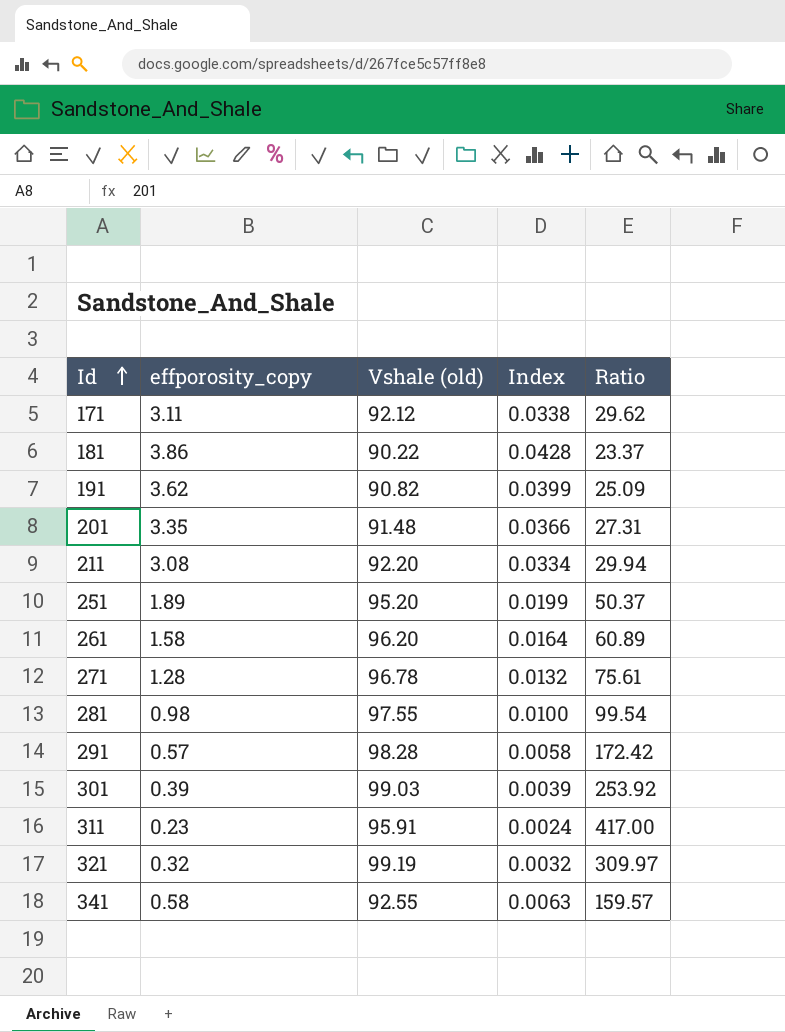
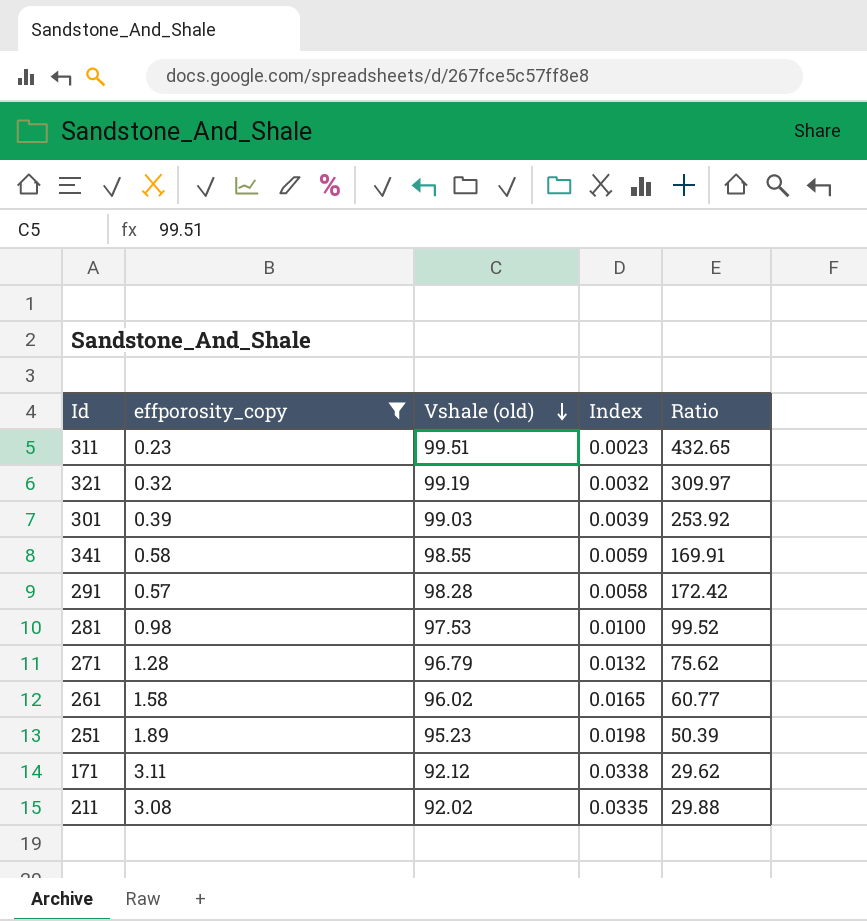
filter: none -> effporosity_copy <= 3.11
row order: Id ascending -> Vshale (old) descending
311 | Vshale (old): 95.91 -> 99.51
311 | Index: 0.0024 -> 0.0023
311 | Ratio: 417.00 -> 432.65
341 | Vshale (old): 92.55 -> 98.55
341 | Index: 0.0063 -> 0.0059
341 | Ratio: 159.57 -> 169.91
281 | Vshale (old): 97.55 -> 97.53
281 | Ratio: 99.54 -> 99.52
271 | Vshale (old): 96.78 -> 96.79
271 | Ratio: 75.61 -> 75.62
261 | Vshale (old): 96.20 -> 96.02
261 | Index: 0.0164 -> 0.0165
261 | Ratio: 60.89 -> 60.77
251 | Vshale (old): 95.20 -> 95.23
251 | Index: 0.0199 -> 0.0198
251 | Ratio: 50.37 -> 50.39
211 | Vshale (old): 92.20 -> 92.02
211 | Index: 0.0334 -> 0.0335
211 | Ratio: 29.94 -> 29.88

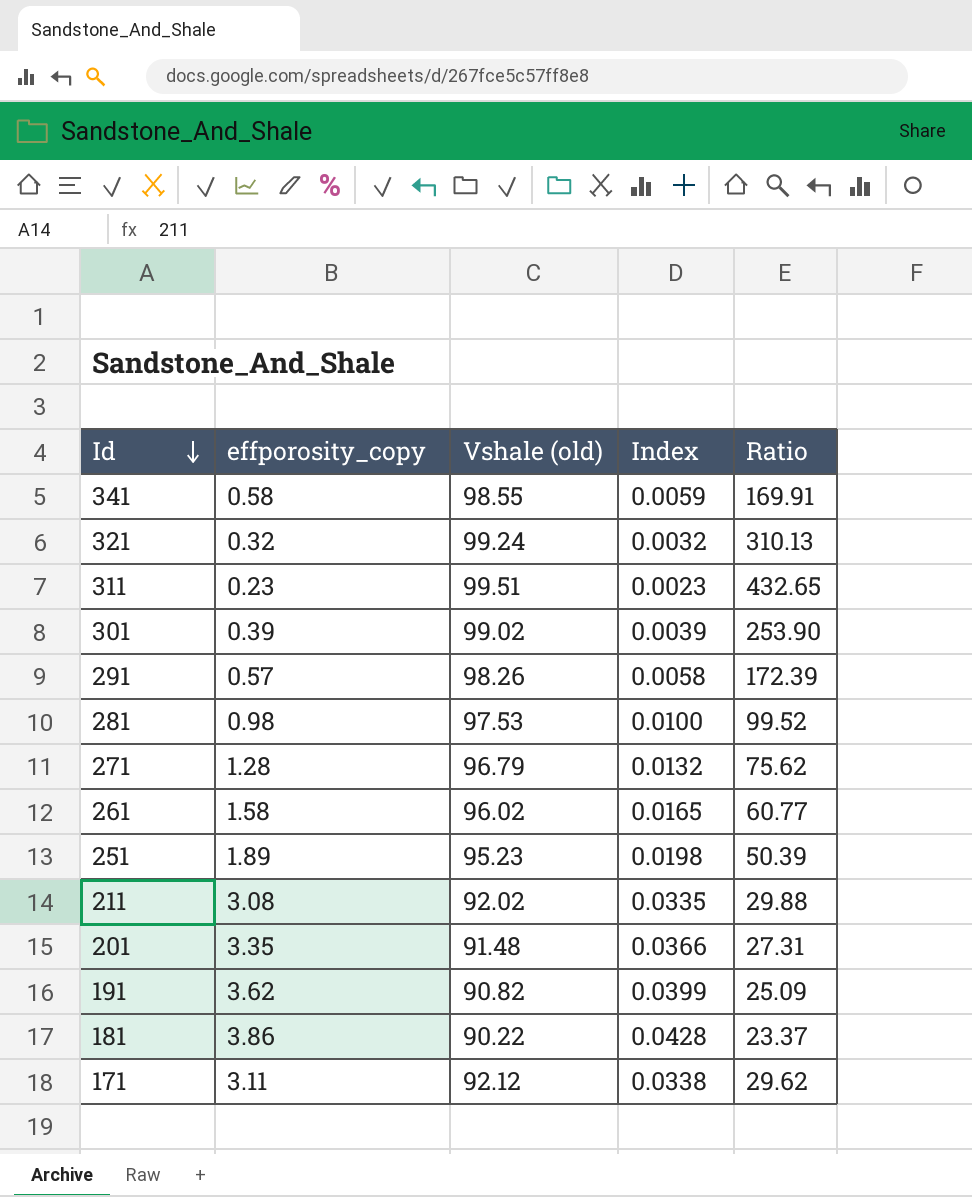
filter: effporosity_copy <= 3.11 -> none
row order: Vshale (old) descending -> Id descending
321 | Vshale (old): 99.19 -> 99.24
321 | Ratio: 309.97 -> 310.13
301 | Vshale (old): 99.03 -> 99.02
301 | Ratio: 253.92 -> 253.90
291 | Vshale (old): 98.28 -> 98.26
291 | Ratio: 172.42 -> 172.39

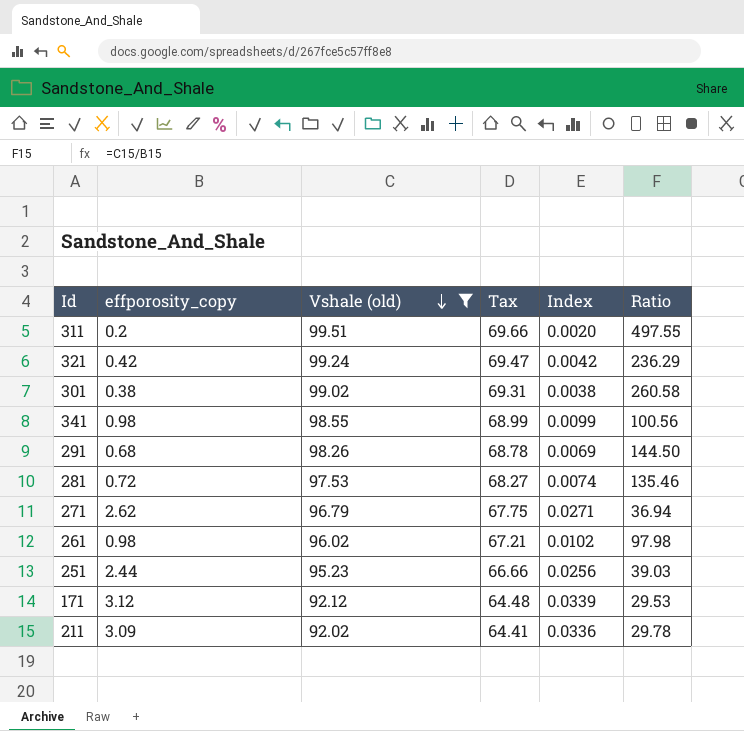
filter: none -> Vshale (old) >= 92.02
row order: Id descending -> Vshale (old) descending
column Tax | formula: none -> [Vshale (old)] * 0.7
311 | effporosity_copy: 0.23 -> 0.2
311 | Index: 0.0023 -> 0.0020
311 | Ratio: 432.65 -> 497.55
321 | effporosity_copy: 0.32 -> 0.42
321 | Index: 0.0032 -> 0.0042
321 | Ratio: 310.13 -> 236.29
301 | effporosity_copy: 0.39 -> 0.38
301 | Index: 0.0039 -> 0.0038
301 | Ratio: 253.90 -> 260.58
341 | effporosity_copy: 0.58 -> 0.98
341 | Index: 0.0059 -> 0.0099
341 | Ratio: 169.91 -> 100.56
291 | effporosity_copy: 0.57 -> 0.68
291 | Index: 0.0058 -> 0.0069
291 | Ratio: 172.39 -> 144.50
281 | effporosity_copy: 0.98 -> 0.72
281 | Index: 0.0100 -> 0.0074
281 | Ratio: 99.52 -> 135.46
271 | effporosity_copy: 1.28 -> 2.62
271 | Index: 0.0132 -> 0.0271
271 | Ratio: 75.62 -> 36.94
261 | effporosity_copy: 1.58 -> 0.98
261 | Index: 0.0165 -> 0.0102
261 | Ratio: 60.77 -> 97.98
251 | effporosity_copy: 1.89 -> 2.44
251 | Index: 0.0198 -> 0.0256
251 | Ratio: 50.39 -> 39.03
171 | effporosity_copy: 3.11 -> 3.12
171 | Index: 0.0338 -> 0.0339
171 | Ratio: 29.62 -> 29.53
211 | effporosity_copy: 3.08 -> 3.09
211 | Index: 0.0335 -> 0.0336
211 | Ratio: 29.88 -> 29.78

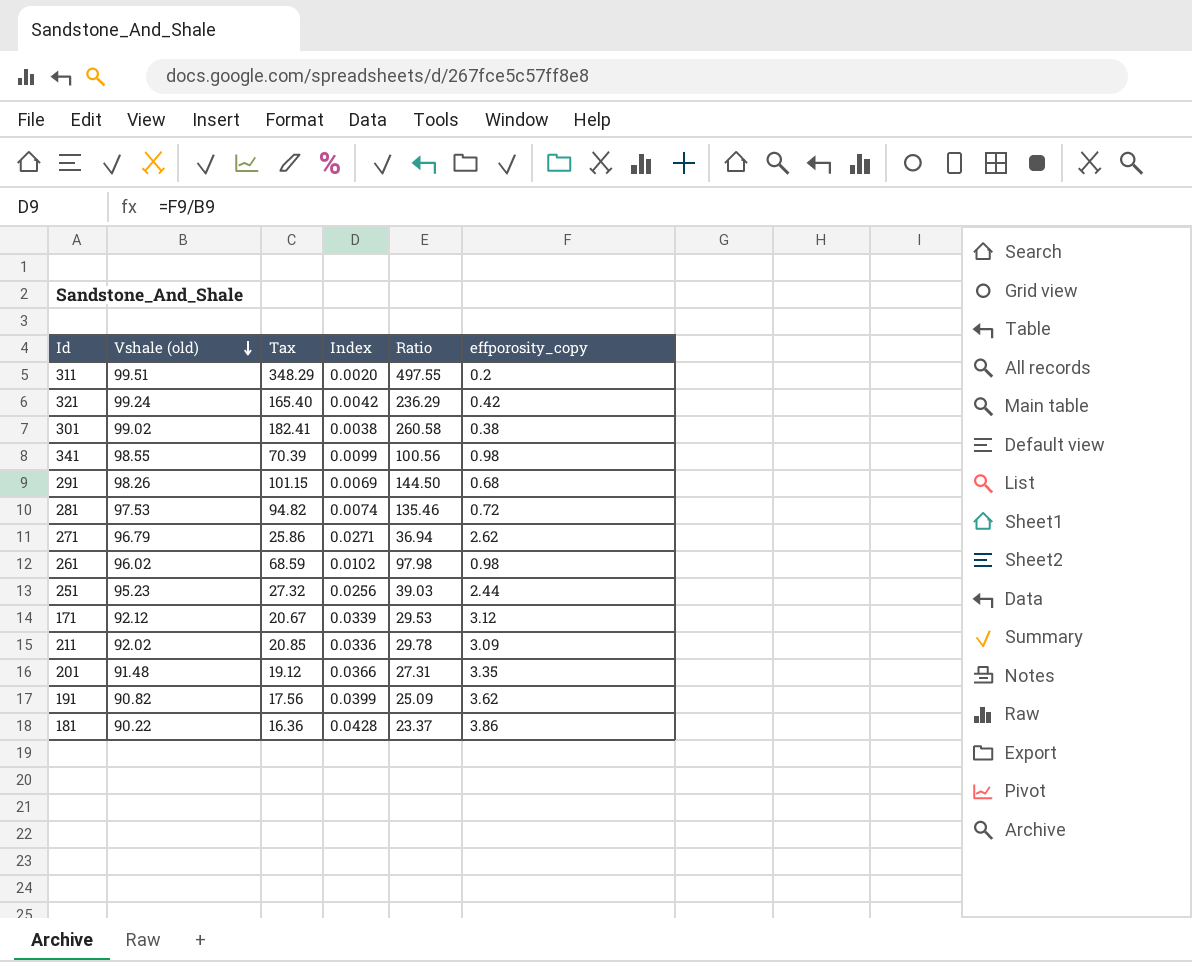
filter: Vshale (old) >= 92.02 -> none
column Tax | formula: [Vshale (old)] * 0.7 -> [Ratio] * 0.7
column effporosity_copy | position: 2 -> 6

